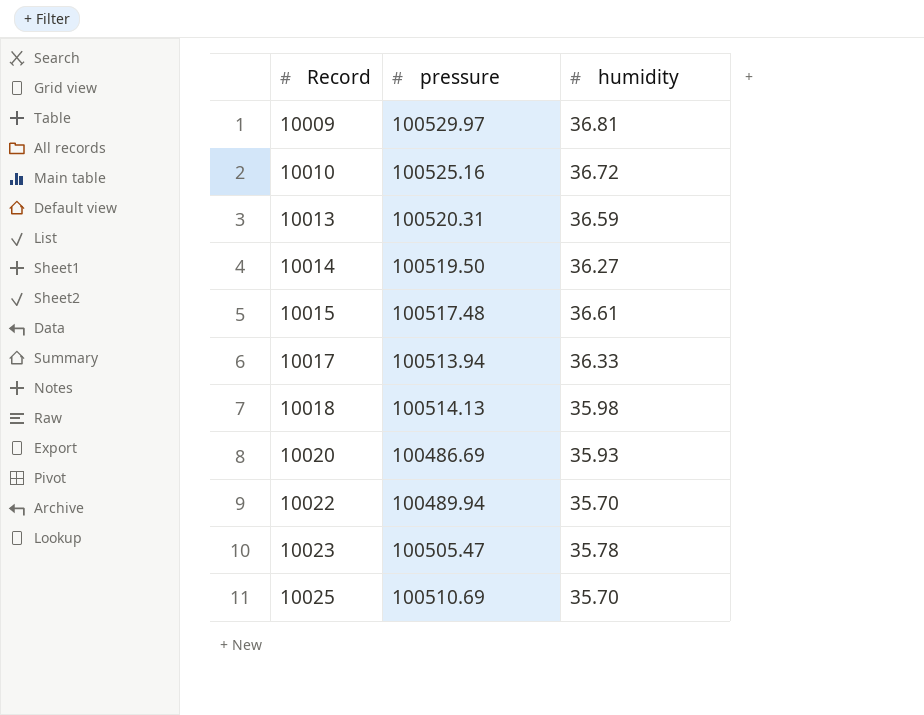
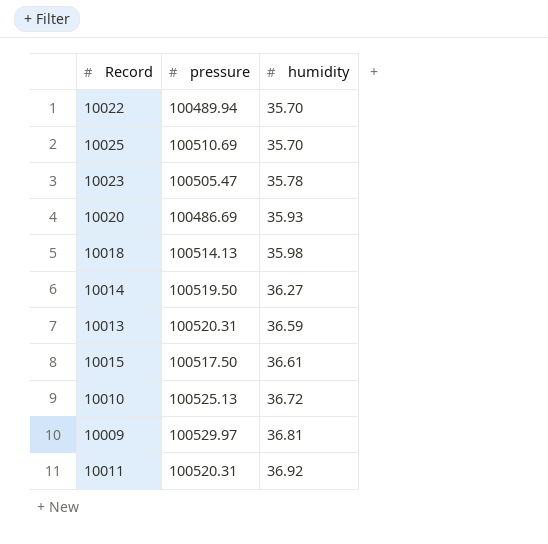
row order: Record ascending -> humidity ascending
row 10017: 100513.94 | 36.33 -> none
10015 | pressure: 100517.48 -> 100517.50
10010 | pressure: 100525.16 -> 100525.13
row 10011: none -> 100520.31 | 36.92

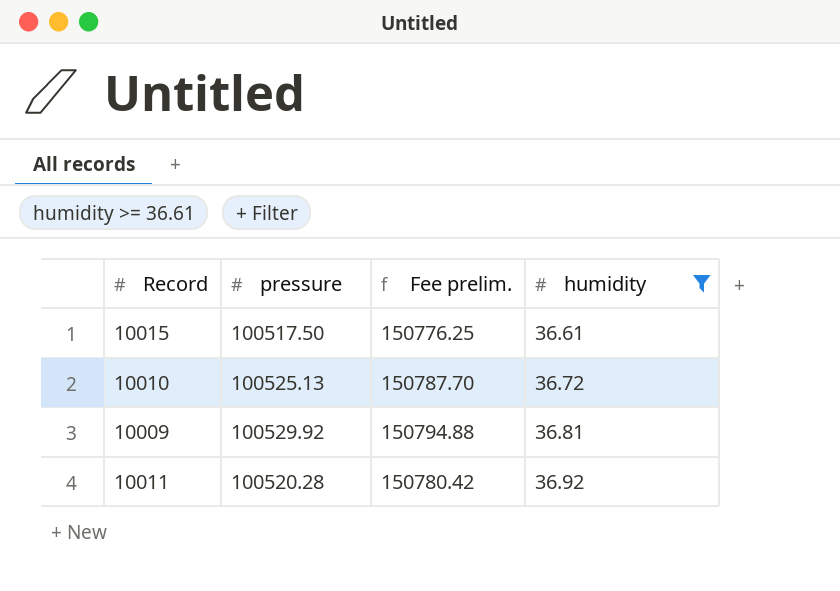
filter: none -> humidity >= 36.61
column Fee prelim. | formula: none -> [pressure] * 1.5
10009 | pressure: 100529.97 -> 100529.92
10011 | pressure: 100520.31 -> 100520.28

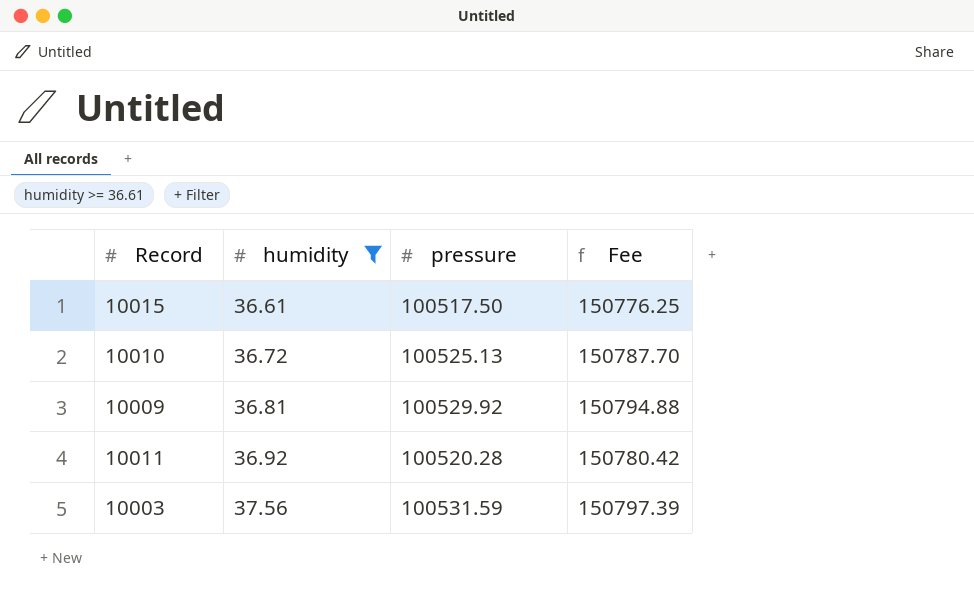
column humidity | position: 4 -> 2
column name: Fee prelim. -> Fee
row 10003: none -> 37.56 | 100531.59 | 150797.39

